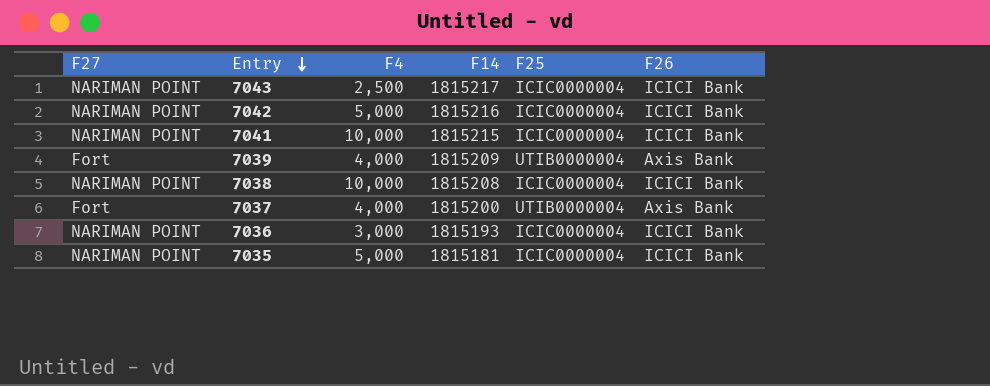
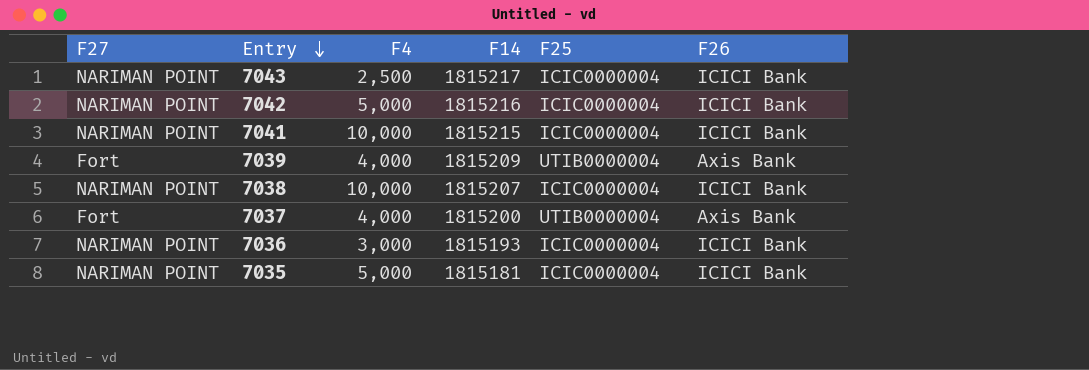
7038 | F14: 1815208 -> 1815207

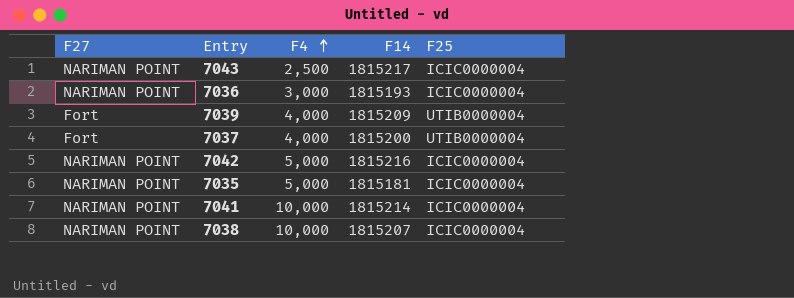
row order: Entry descending -> F4 ascending
column F26 | position: 6 -> none
7041 | F14: 1815215 -> 1815214

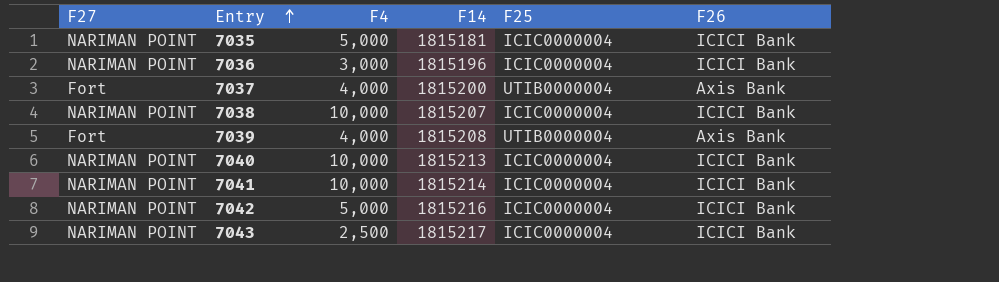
row order: F4 ascending -> Entry ascending
column F26 | position: none -> 6
7036 | F14: 1815193 -> 1815196
7039 | F14: 1815209 -> 1815208
row 7040: none -> NARIMAN POINT | 10,000 | 1815213 | ICIC0000004 | ICICI Bank

